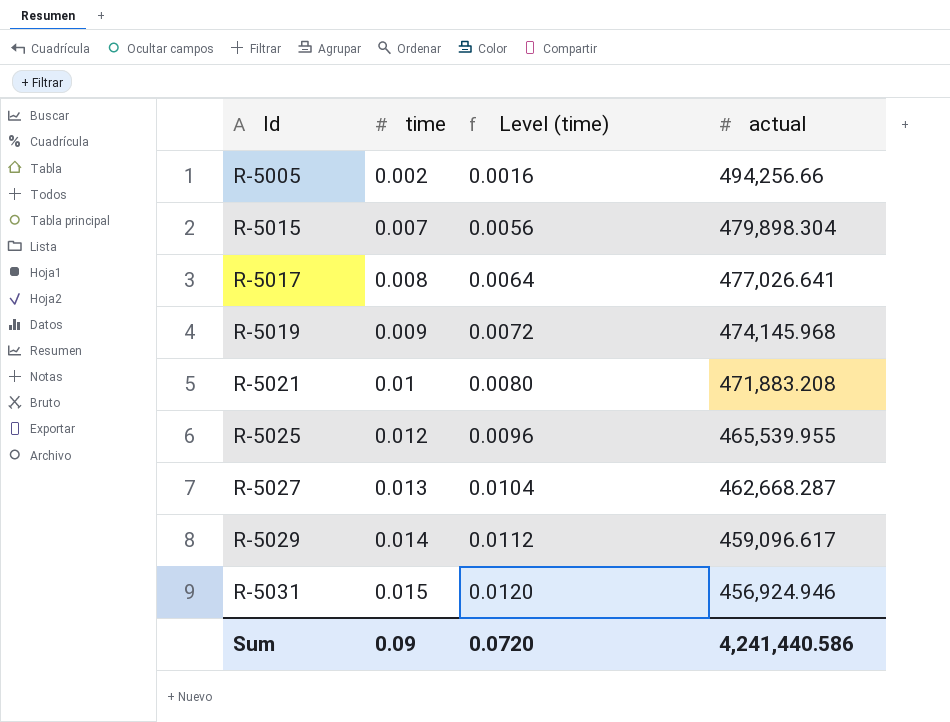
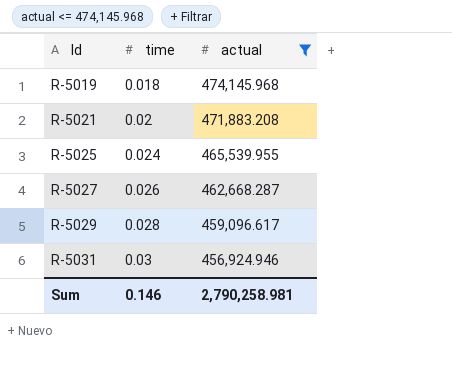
filter: none -> actual <= 474,145.968
column Level (time) | formula: [time] * 0.8 -> none
R-5019 | time: 0.009 -> 0.018
R-5021 | time: 0.01 -> 0.02
R-5025 | time: 0.012 -> 0.024
R-5027 | time: 0.013 -> 0.026
R-5029 | time: 0.014 -> 0.028
R-5031 | time: 0.015 -> 0.03
Sum | time: 0.09 -> 0.146
Sum | actual: 4,241,440.586 -> 2,790,258.981

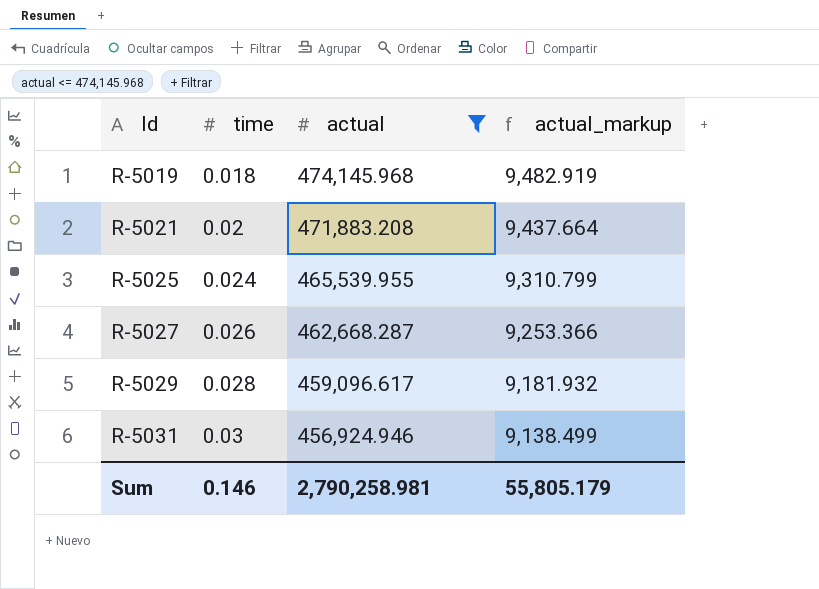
column actual_markup | formula: none -> [actual] * 0.02

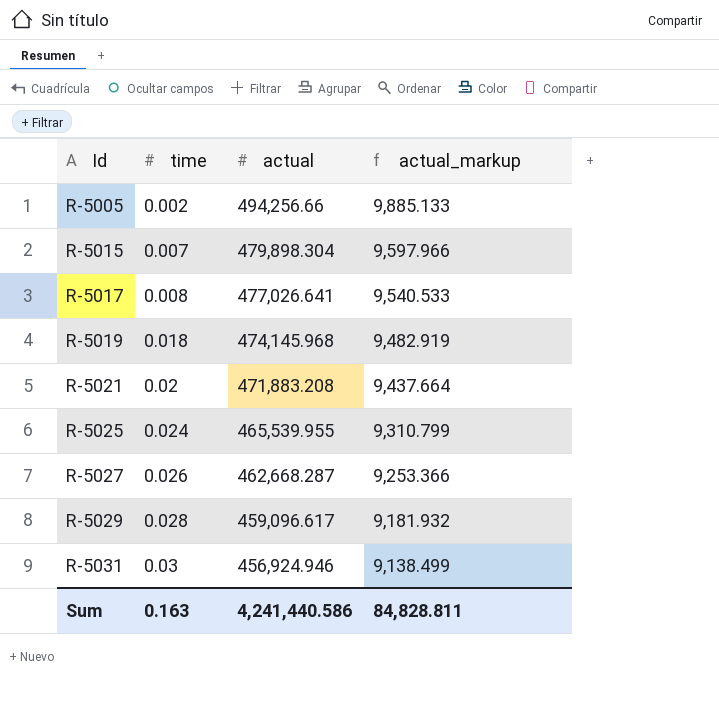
filter: actual <= 474,145.968 -> none
Sum | time: 0.146 -> 0.163
Sum | actual: 2,790,258.981 -> 4,241,440.586
Sum | actual_markup: 55,805.179 -> 84,828.811

